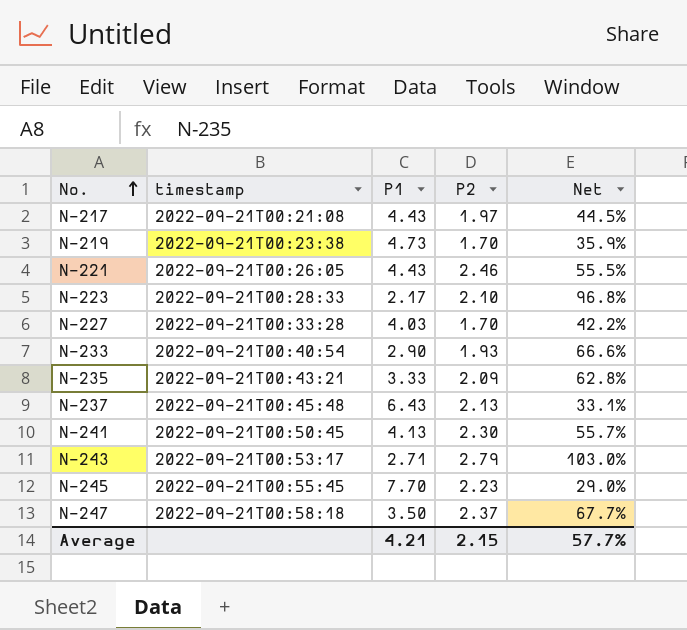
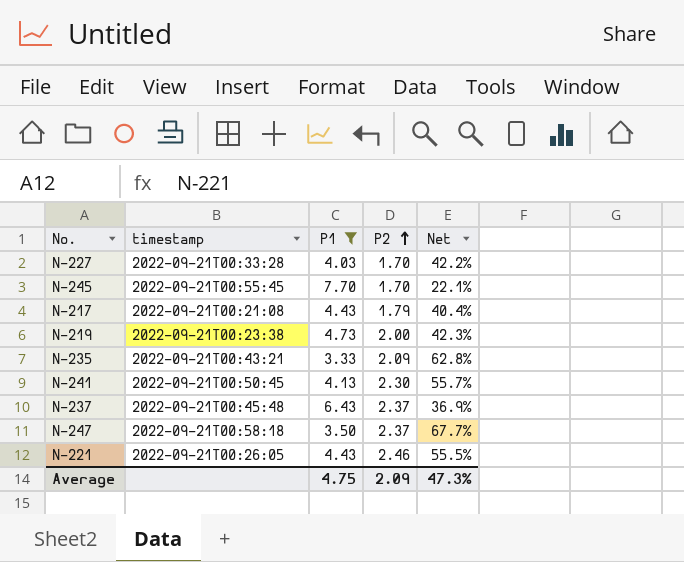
filter: none -> P1 >= 3.33
row order: No. ascending -> P2 ascending
N-245 | P2: 2.23 -> 1.70
N-245 | Net: 29.0% -> 22.1%
N-217 | P2: 1.97 -> 1.79
N-217 | Net: 44.5% -> 40.4%
N-219 | P2: 1.70 -> 2.00
N-219 | Net: 35.9% -> 42.3%
N-237 | P2: 2.13 -> 2.37
N-237 | Net: 33.1% -> 36.9%
Average | P1: 4.21 -> 4.75
Average | P2: 2.15 -> 2.09
Average | Net: 57.7% -> 47.3%

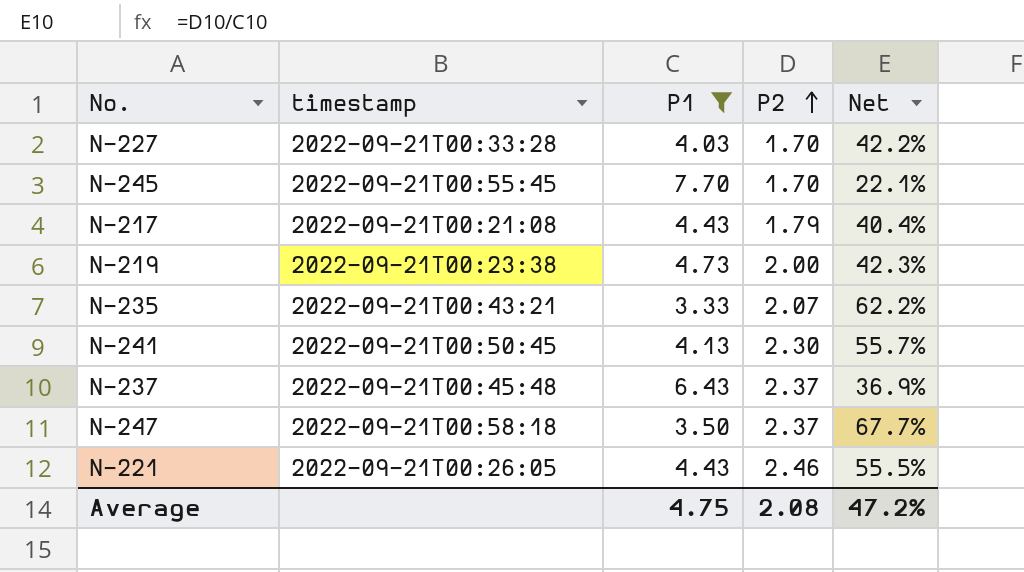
N-235 | P2: 2.09 -> 2.07
N-235 | Net: 62.8% -> 62.2%
Average | P2: 2.09 -> 2.08
Average | Net: 47.3% -> 47.2%

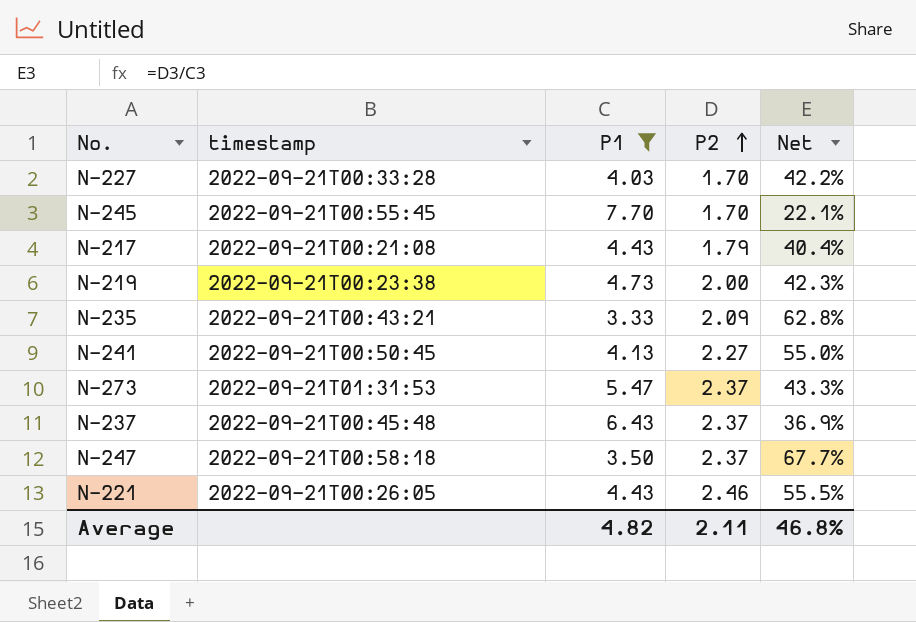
N-235 | P2: 2.07 -> 2.09
N-235 | Net: 62.2% -> 62.8%
N-241 | P2: 2.30 -> 2.27
N-241 | Net: 55.7% -> 55.0%
row N-273: none -> 2022-09-21T01:31:53 | 5.47 | 2.37 | 43.3%
Average | P1: 4.75 -> 4.82
Average | P2: 2.08 -> 2.11
Average | Net: 47.2% -> 46.8%

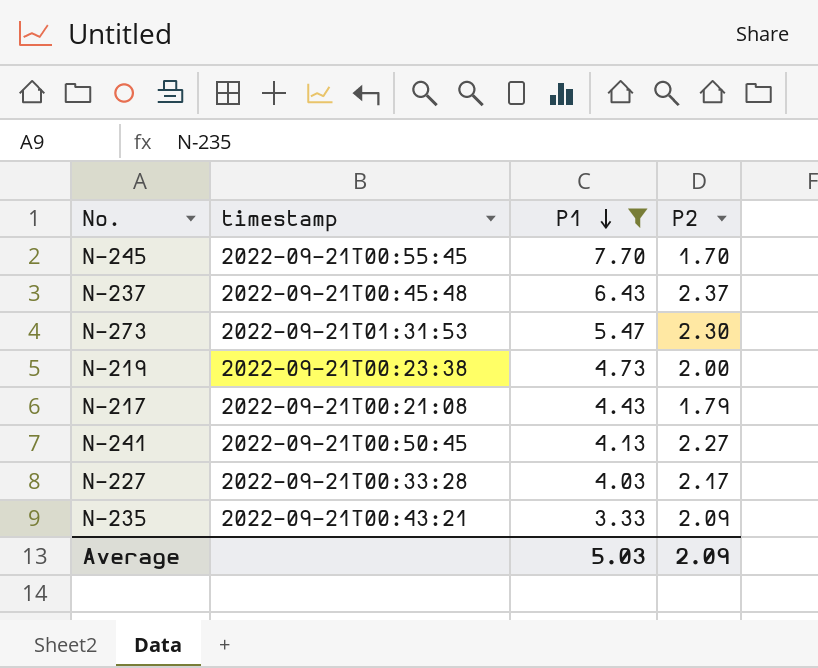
row order: P2 ascending -> P1 descending
column Net | formula: [P2] / [P1] -> none
row N-247: 2022-09-21T00:58:18 | 3.50 | 2.37 | 67.7% -> none
row N-221: 2022-09-21T00:26:05 | 4.43 | 2.46 | 55.5% -> none
N-273 | P2: 2.37 -> 2.30
N-227 | P2: 1.70 -> 2.17
Average | P1: 4.82 -> 5.03
Average | P2: 2.11 -> 2.09

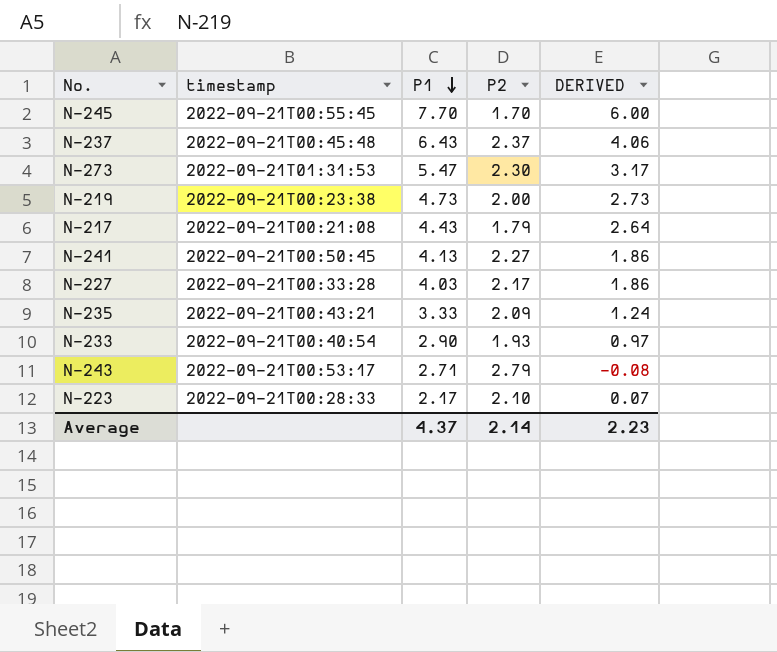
filter: P1 >= 3.33 -> none
column DERIVED | formula: none -> [P1] - [P2]
Average | P1: 5.03 -> 4.37
Average | P2: 2.09 -> 2.14

